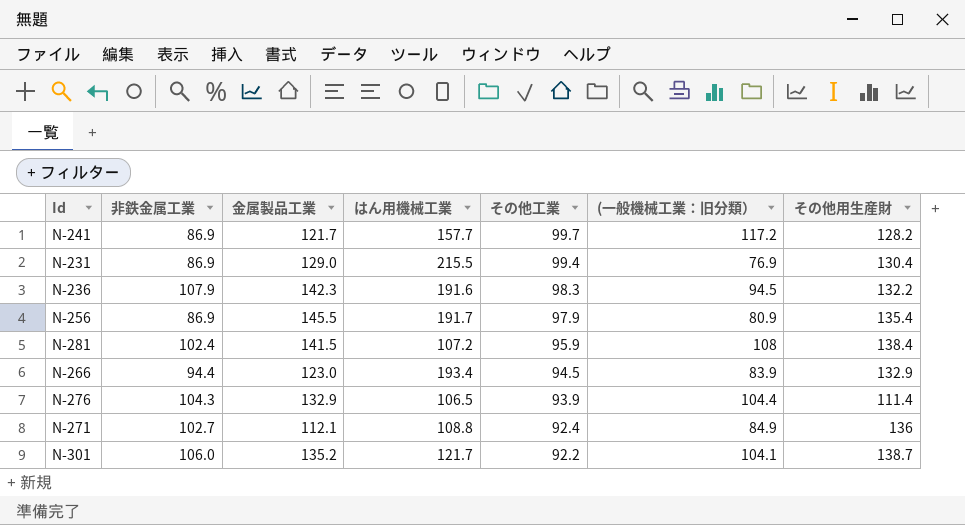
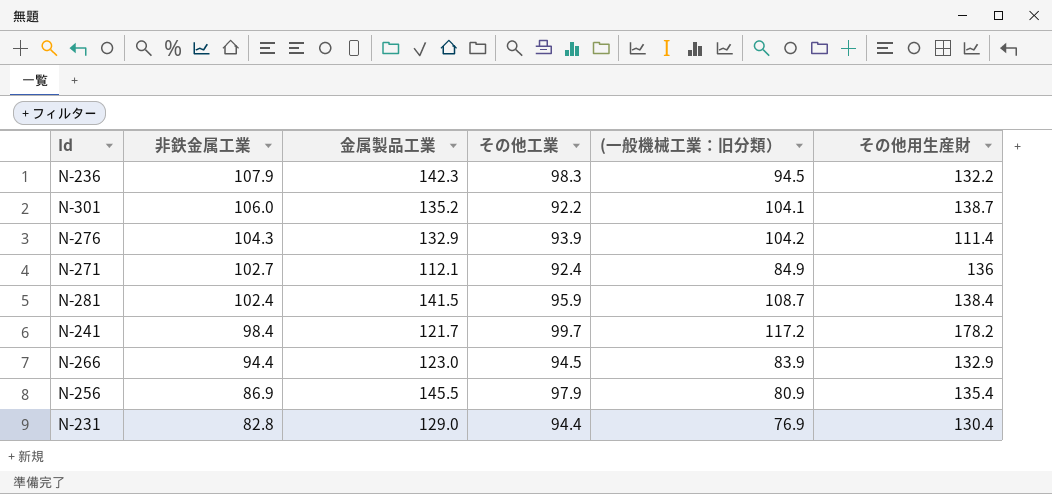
row order: その他工業 descending -> 非鉄金属工業 descending
column はん用機械工業 | position: 4 -> none
N-276 | (一般機械工業：旧分類）: 104.4 -> 104.2
N-281 | (一般機械工業：旧分類）: 108 -> 108.7
N-241 | 非鉄金属工業: 86.9 -> 98.4
N-241 | その他用生産財: 128.2 -> 178.2
N-231 | 非鉄金属工業: 86.9 -> 82.8
N-231 | その他工業: 99.4 -> 94.4

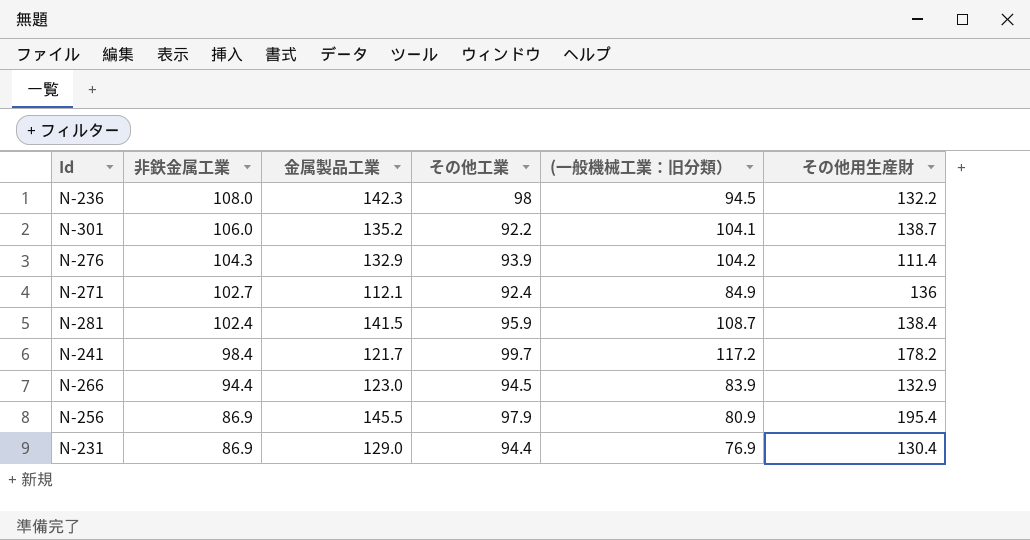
N-236 | 非鉄金属工業: 107.9 -> 108.0
N-236 | その他工業: 98.3 -> 98
N-256 | その他用生産財: 135.4 -> 195.4
N-231 | 非鉄金属工業: 82.8 -> 86.9

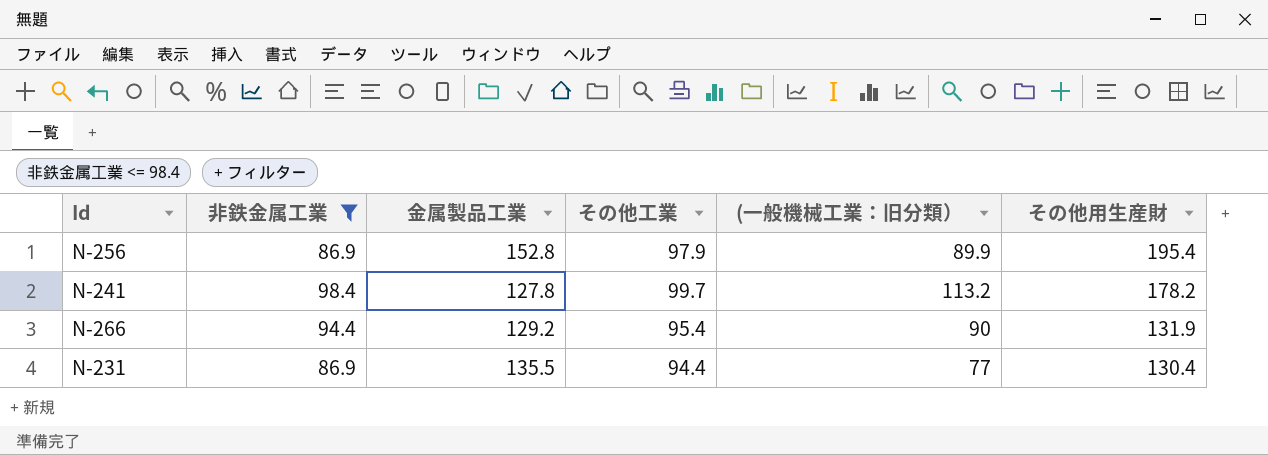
filter: none -> 非鉄金属工業 <= 98.4
row order: 非鉄金属工業 descending -> その他用生産財 descending
N-256 | 金属製品工業: 145.5 -> 152.8
N-256 | (一般機械工業：旧分類）: 80.9 -> 89.9
N-241 | 金属製品工業: 121.7 -> 127.8
N-241 | (一般機械工業：旧分類）: 117.2 -> 113.2
N-266 | 金属製品工業: 123.0 -> 129.2
N-266 | その他工業: 94.5 -> 95.4
N-266 | (一般機械工業：旧分類）: 83.9 -> 90
N-266 | その他用生産財: 132.9 -> 131.9
N-231 | 金属製品工業: 129.0 -> 135.5
N-231 | (一般機械工業：旧分類）: 76.9 -> 77

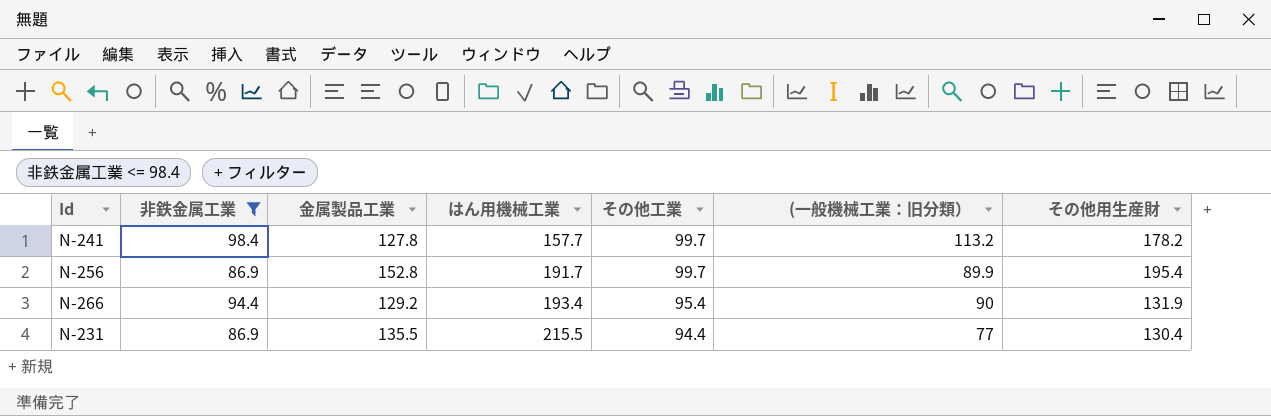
row order: その他用生産財 descending -> はん用機械工業 ascending
column はん用機械工業 | position: none -> 4
N-256 | その他工業: 97.9 -> 99.7

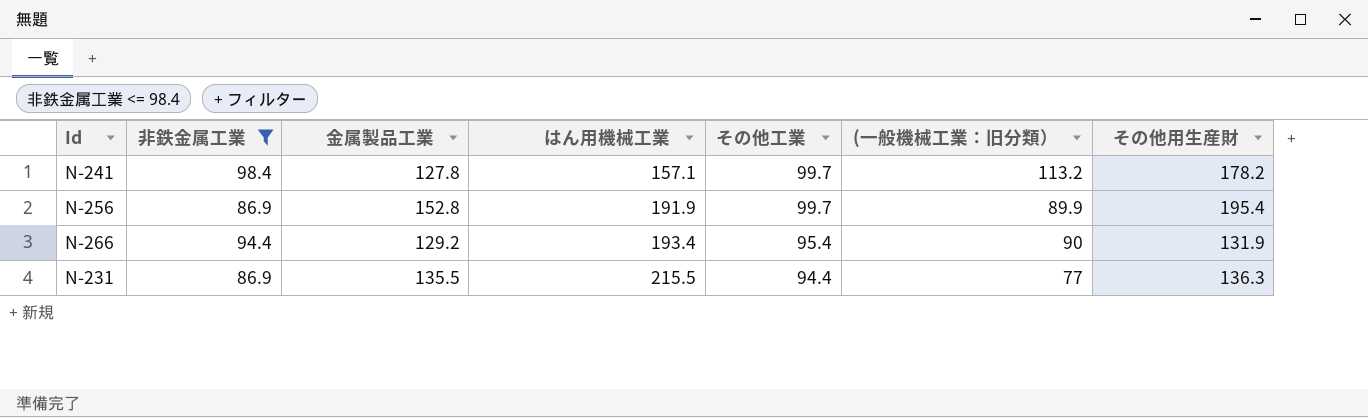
N-241 | はん用機械工業: 157.7 -> 157.1
N-256 | はん用機械工業: 191.7 -> 191.9
N-231 | その他用生産財: 130.4 -> 136.3

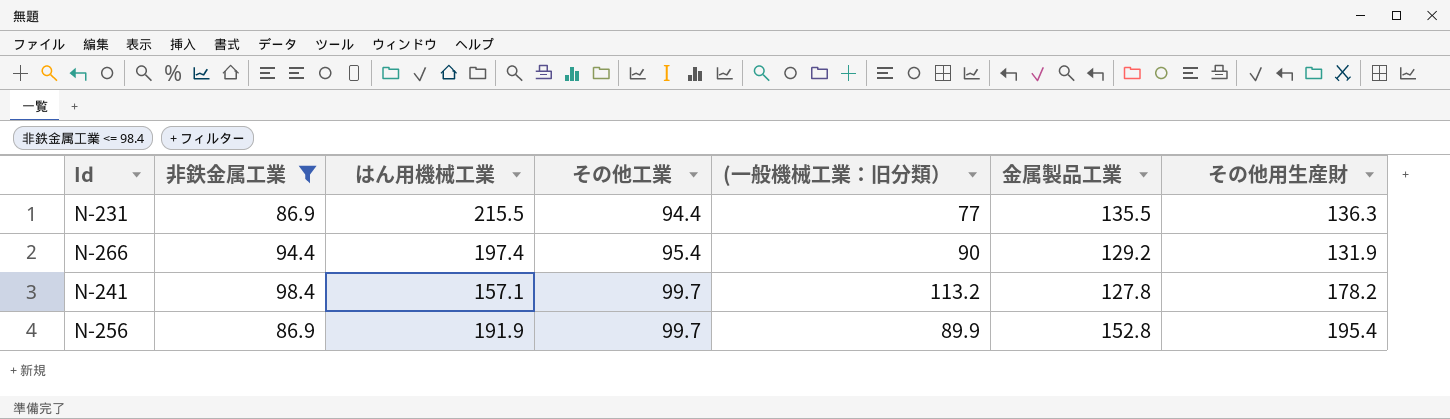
row order: はん用機械工業 ascending -> その他工業 ascending
column 金属製品工業 | position: 3 -> 6
N-266 | はん用機械工業: 193.4 -> 197.4

